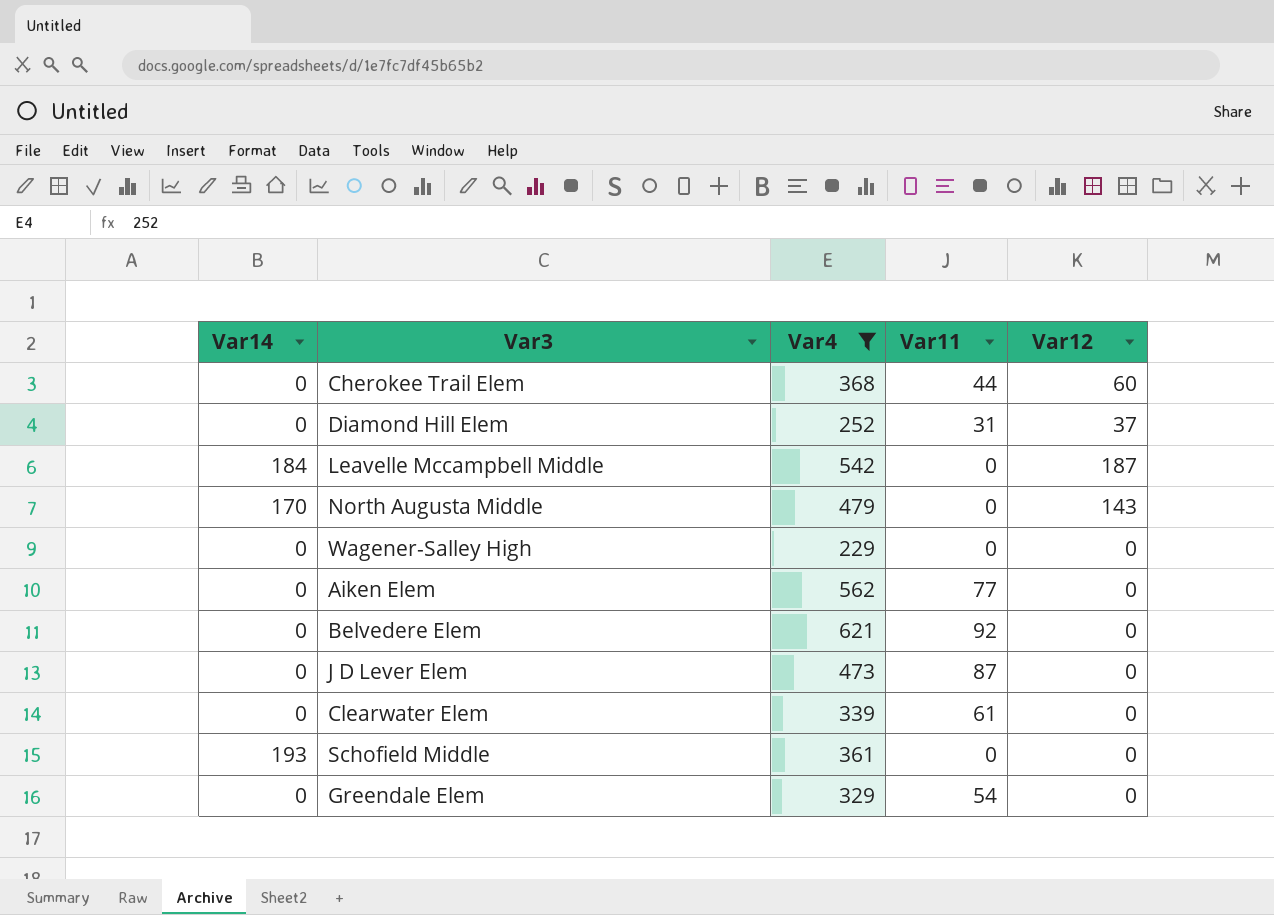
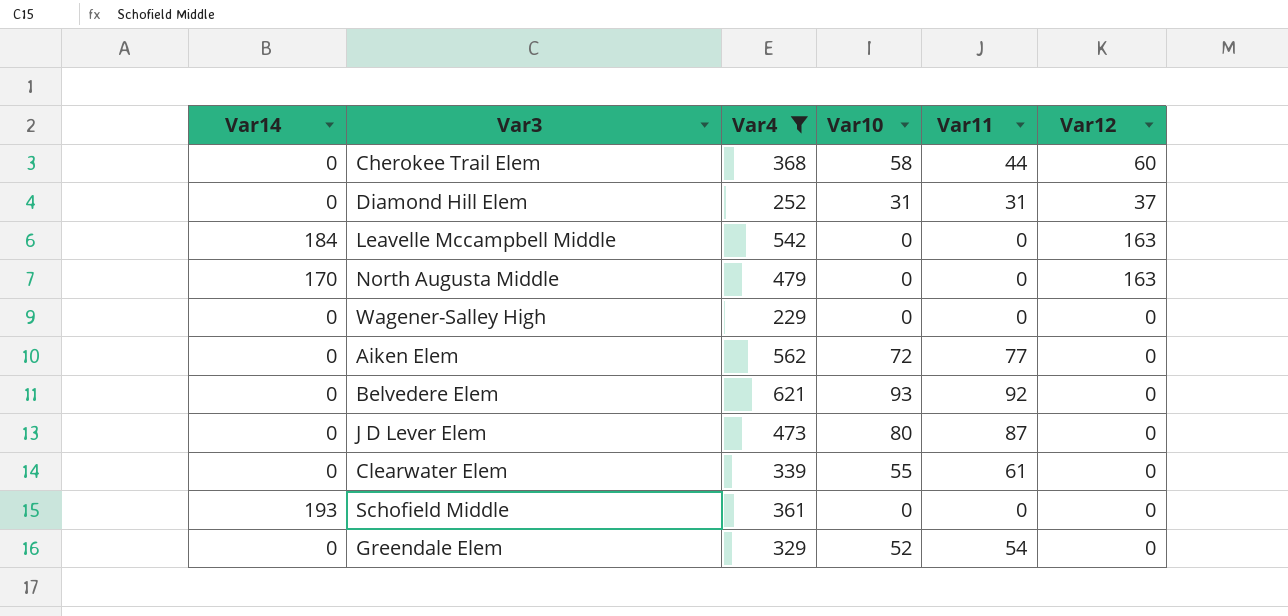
column Var10 | position: none -> 4
Leavelle Mccampbell Middle | Var12: 187 -> 163
North Augusta Middle | Var12: 143 -> 163

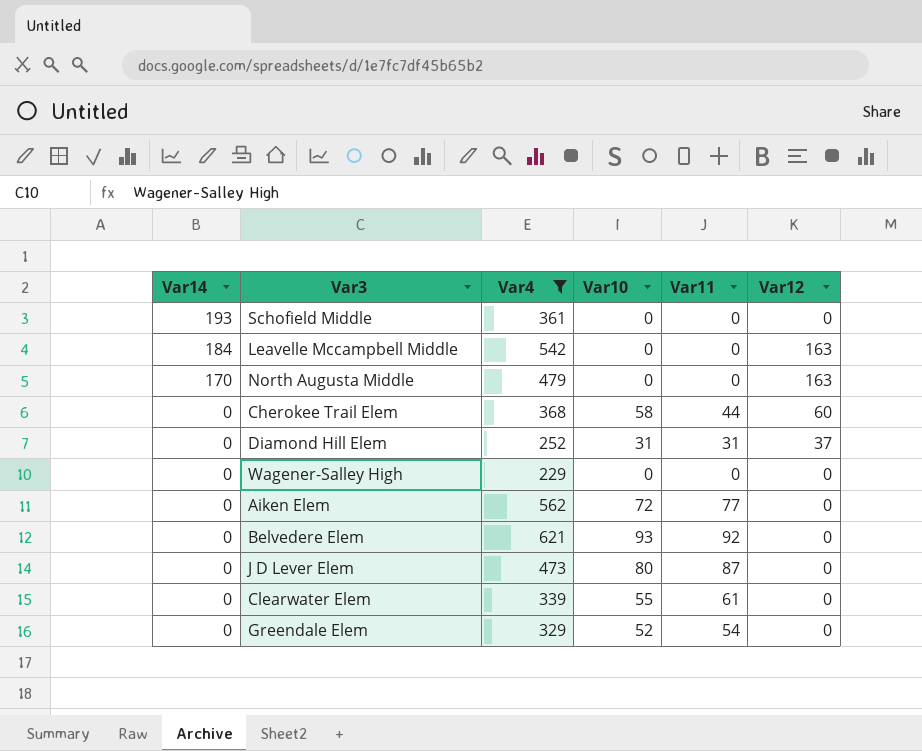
row order: none -> Var14 descending

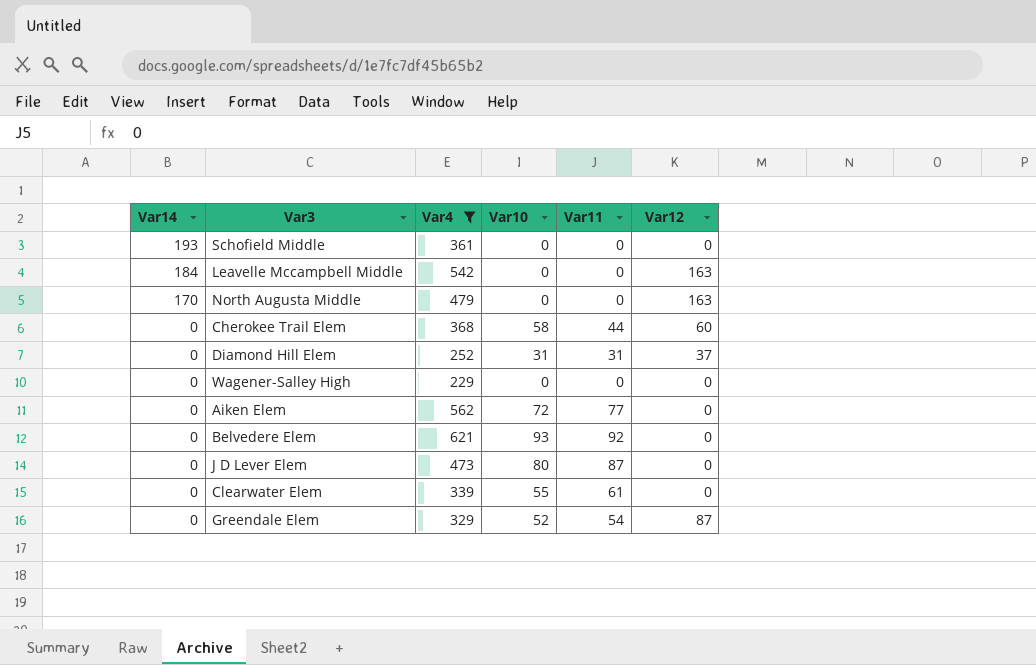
Greendale Elem | Var12: 0 -> 87

